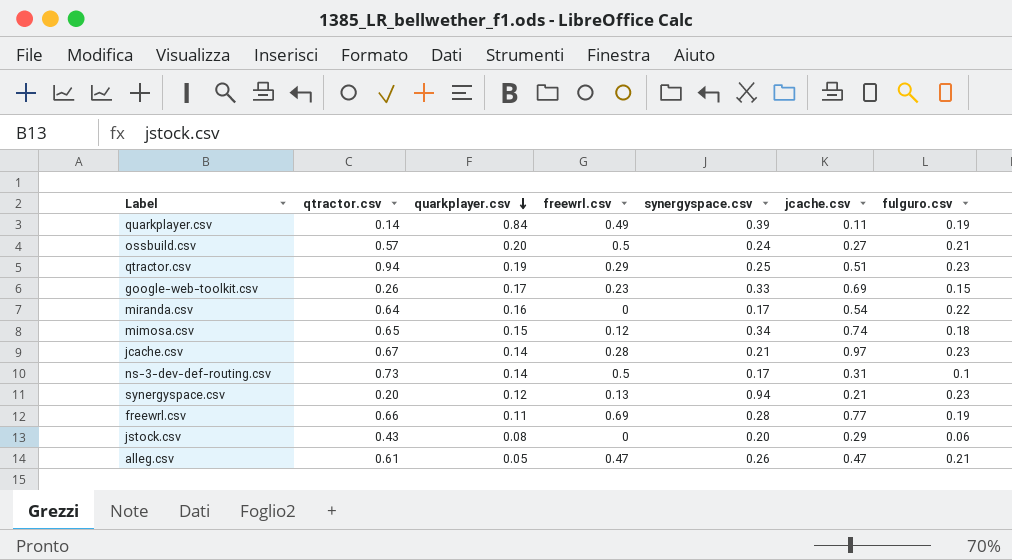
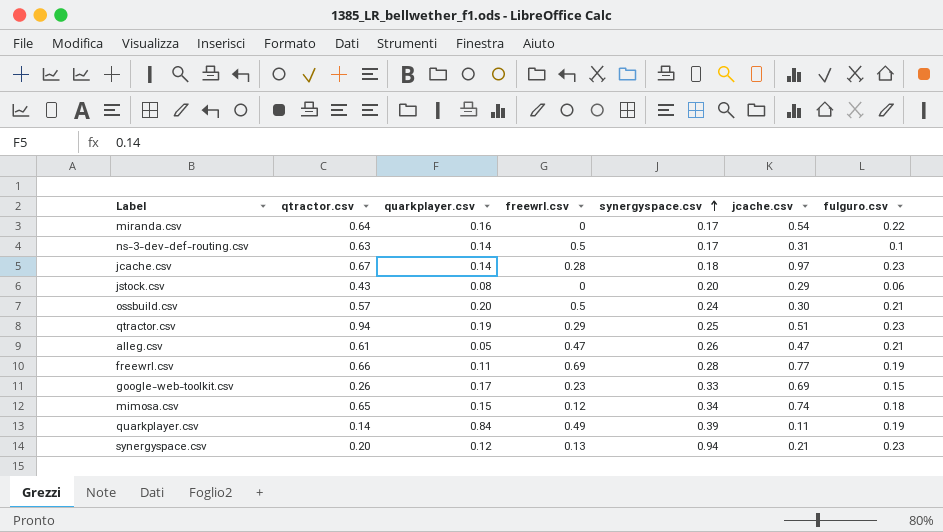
row order: quarkplayer.csv descending -> synergyspace.csv ascending
ns-3-dev-def-routing.csv | qtractor.csv: 0.73 -> 0.63
jcache.csv | synergyspace.csv: 0.21 -> 0.18
ossbuild.csv | jcache.csv: 0.27 -> 0.30

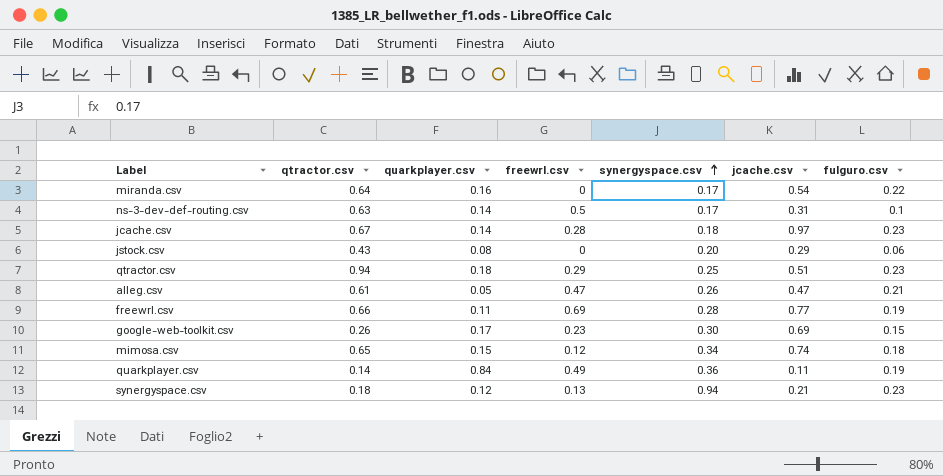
row ossbuild.csv: 0.57 | 0.20 | 0.5 | 0.24 | 0.30 | 0.21 -> none
qtractor.csv | quarkplayer.csv: 0.19 -> 0.18
google-web-toolkit.csv | synergyspace.csv: 0.33 -> 0.30
quarkplayer.csv | synergyspace.csv: 0.39 -> 0.36
synergyspace.csv | qtractor.csv: 0.20 -> 0.18

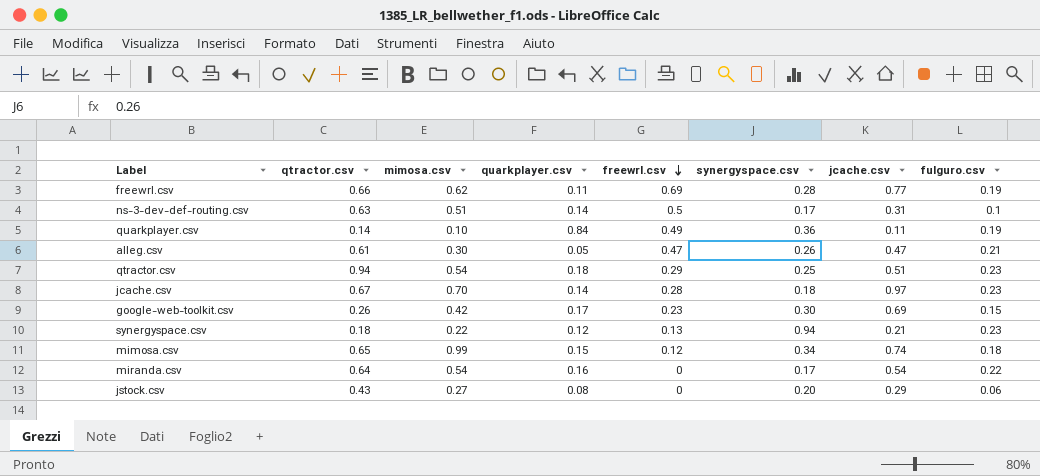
row order: synergyspace.csv ascending -> freewrl.csv descending
column mimosa.csv | position: none -> 3

